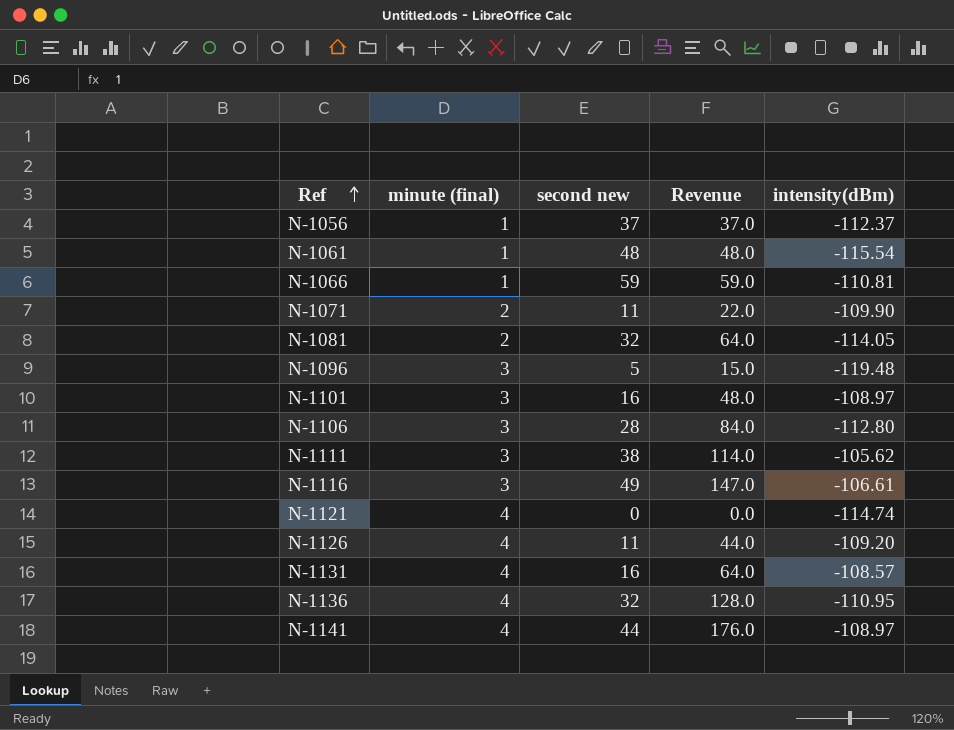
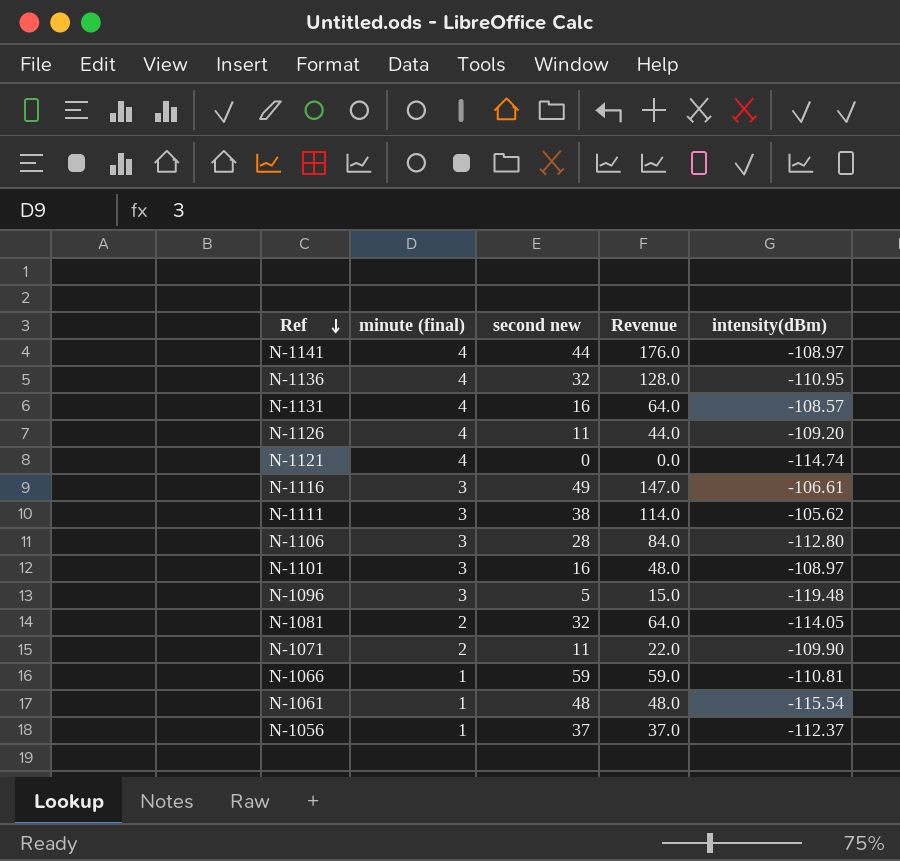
row order: Ref ascending -> Ref descending

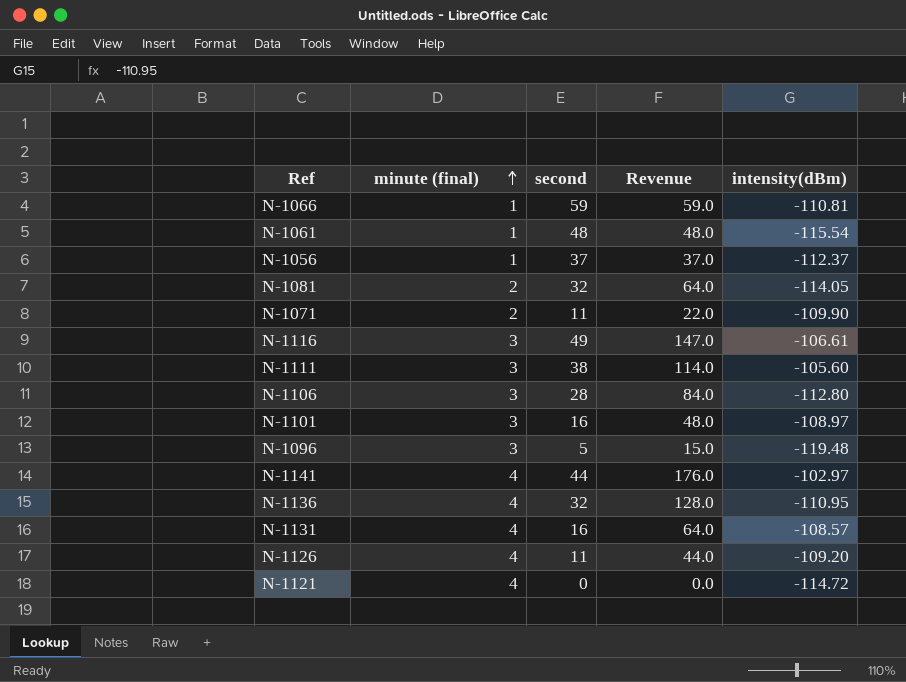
row order: Ref descending -> minute (final) ascending
column name: second new -> second
N-1111 | intensity(dBm): -105.62 -> -105.60
N-1141 | intensity(dBm): -108.97 -> -102.97
N-1121 | intensity(dBm): -114.74 -> -114.72

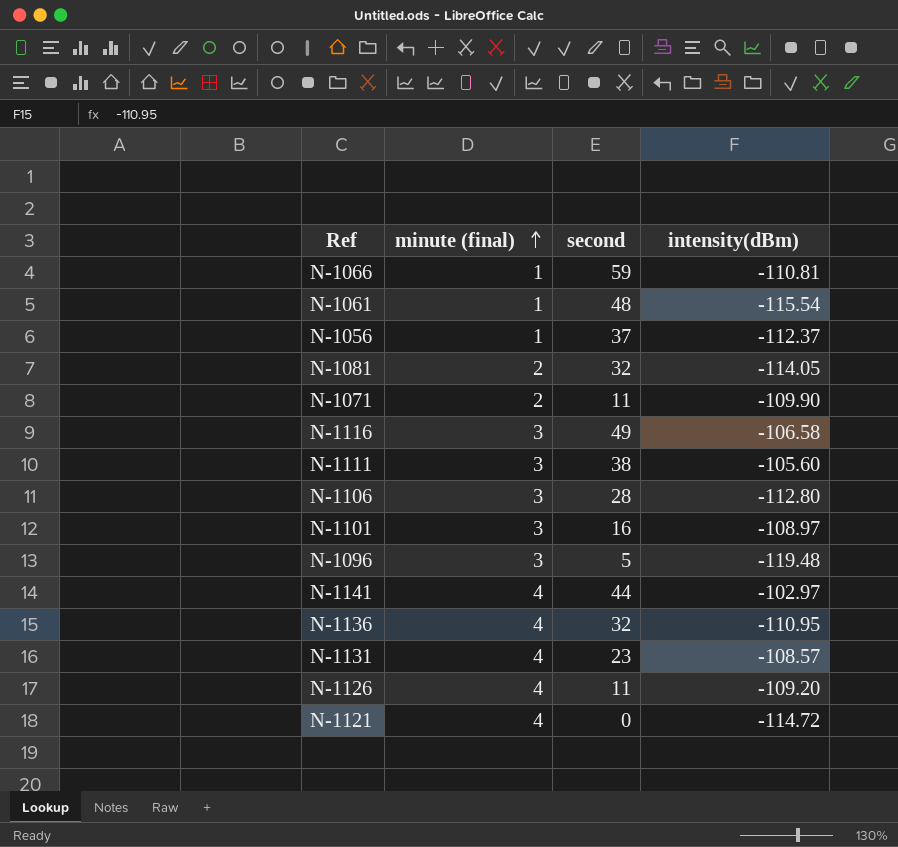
column Revenue | formula: [minute (final)] * [second] -> none
N-1116 | intensity(dBm): -106.61 -> -106.58
N-1131 | second: 16 -> 23

